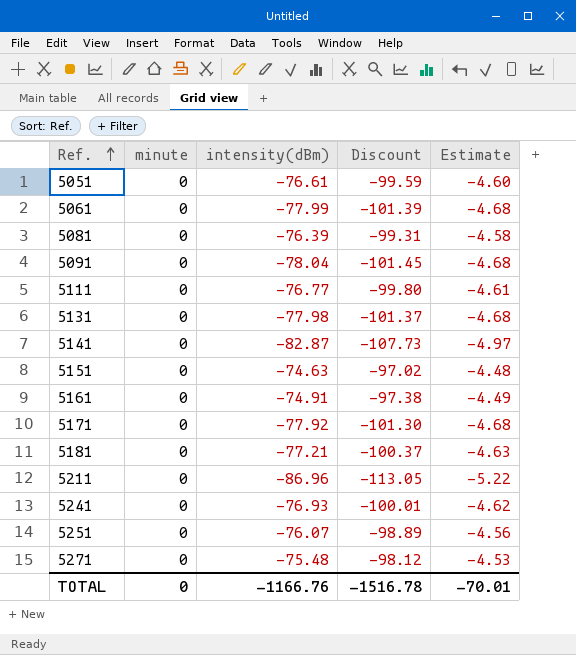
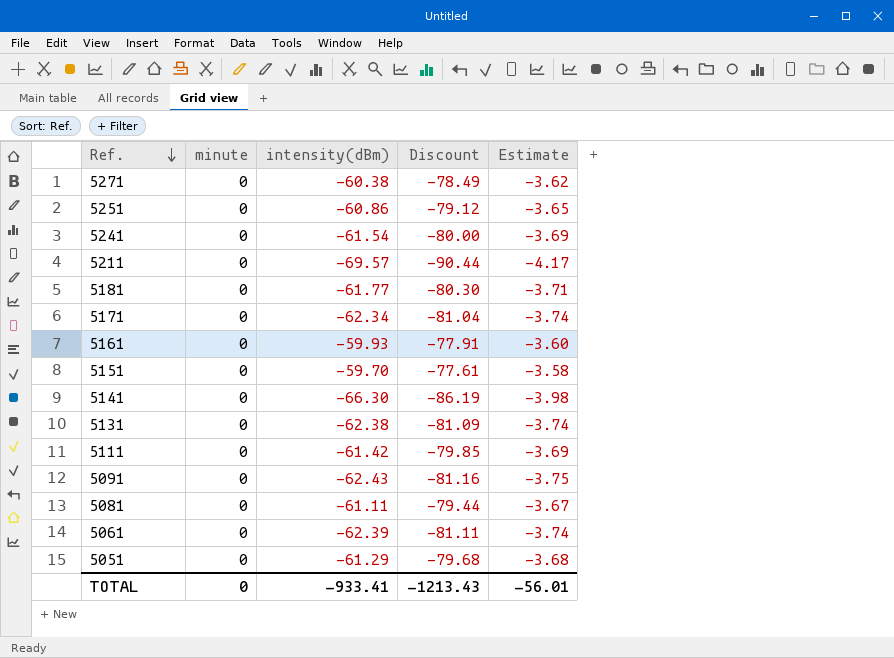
row order: Ref. ascending -> Ref. descending
5271 | intensity(dBm): -75.48 -> -60.38
5271 | Discount: -98.12 -> -78.49
5271 | Estimate: -4.53 -> -3.62
5251 | intensity(dBm): -76.07 -> -60.86
5251 | Discount: -98.89 -> -79.12
5251 | Estimate: -4.56 -> -3.65
5241 | intensity(dBm): -76.93 -> -61.54
5241 | Discount: -100.01 -> -80.00
5241 | Estimate: -4.62 -> -3.69
5211 | intensity(dBm): -86.96 -> -69.57
5211 | Discount: -113.05 -> -90.44
5211 | Estimate: -5.22 -> -4.17
5181 | intensity(dBm): -77.21 -> -61.77
5181 | Discount: -100.37 -> -80.30
5181 | Estimate: -4.63 -> -3.71
5171 | intensity(dBm): -77.92 -> -62.34
5171 | Discount: -101.30 -> -81.04
5171 | Estimate: -4.68 -> -3.74
5161 | intensity(dBm): -74.91 -> -59.93
5161 | Discount: -97.38 -> -77.91
5161 | Estimate: -4.49 -> -3.60
5151 | intensity(dBm): -74.63 -> -59.70
5151 | Discount: -97.02 -> -77.61
5151 | Estimate: -4.48 -> -3.58
5141 | intensity(dBm): -82.87 -> -66.30
5141 | Discount: -107.73 -> -86.19
5141 | Estimate: -4.97 -> -3.98
5131 | intensity(dBm): -77.98 -> -62.38
5131 | Discount: -101.37 -> -81.09
5131 | Estimate: -4.68 -> -3.74
5111 | intensity(dBm): -76.77 -> -61.42
5111 | Discount: -99.80 -> -79.85
5111 | Estimate: -4.61 -> -3.69
5091 | intensity(dBm): -78.04 -> -62.43
5091 | Discount: -101.45 -> -81.16
5091 | Estimate: -4.68 -> -3.75
5081 | intensity(dBm): -76.39 -> -61.11
5081 | Discount: -99.31 -> -79.44
5081 | Estimate: -4.58 -> -3.67
5061 | intensity(dBm): -77.99 -> -62.39
5061 | Discount: -101.39 -> -81.11
5061 | Estimate: -4.68 -> -3.74
5051 | intensity(dBm): -76.61 -> -61.29
5051 | Discount: -99.59 -> -79.68
5051 | Estimate: -4.60 -> -3.68
TOTAL | intensity(dBm): -1166.76 -> -933.41
TOTAL | Discount: -1516.78 -> -1213.43
TOTAL | Estimate: -70.01 -> -56.01

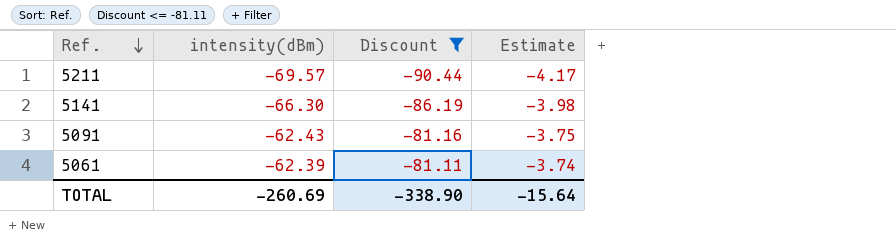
filter: none -> Discount <= -81.11
column minute | position: 2 -> none
TOTAL | intensity(dBm): -933.41 -> -260.69
TOTAL | Discount: -1213.43 -> -338.90
TOTAL | Estimate: -56.01 -> -15.64

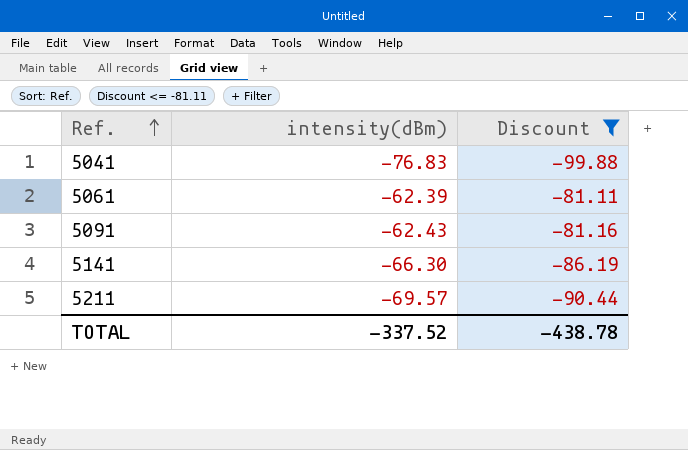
row order: Ref. descending -> Ref. ascending
column Estimate | formula: [intensity(dBm)] * 0.06 -> none
row 5041: none -> -76.83 | -99.88
TOTAL | intensity(dBm): -260.69 -> -337.52
TOTAL | Discount: -338.90 -> -438.78

